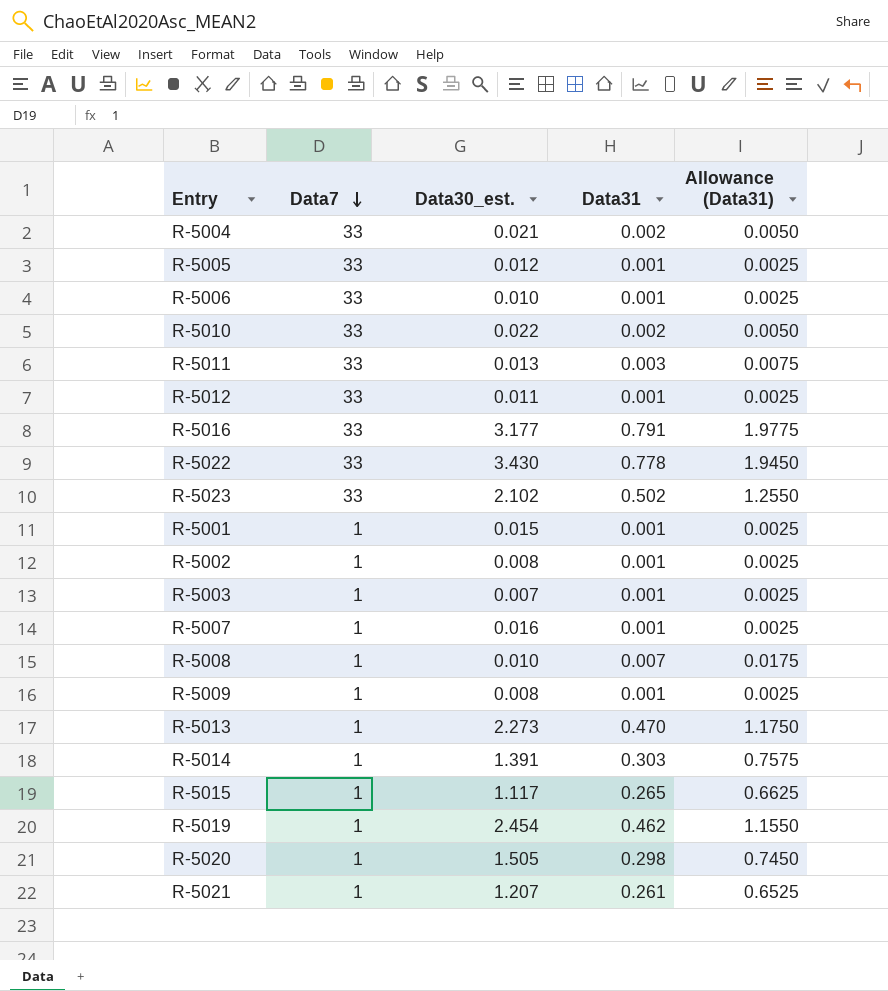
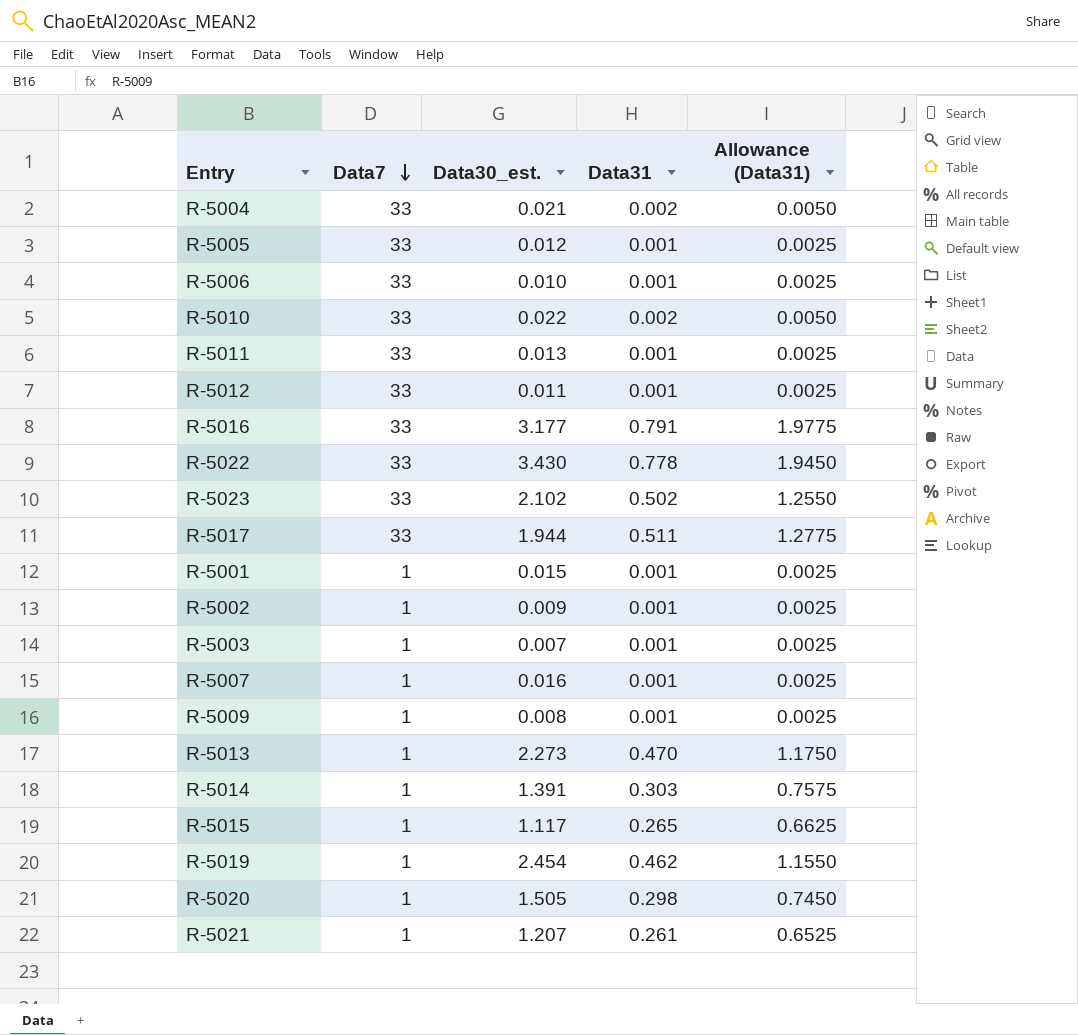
row R-5008: 1 | 0.010 | 0.007 | 0.0175 -> none
R-5011 | Data31: 0.003 -> 0.001
R-5011 | Allowance (Data31): 0.0075 -> 0.0025
row R-5017: none -> 33 | 1.944 | 0.511 | 1.2775
R-5002 | Data30_est.: 0.008 -> 0.009

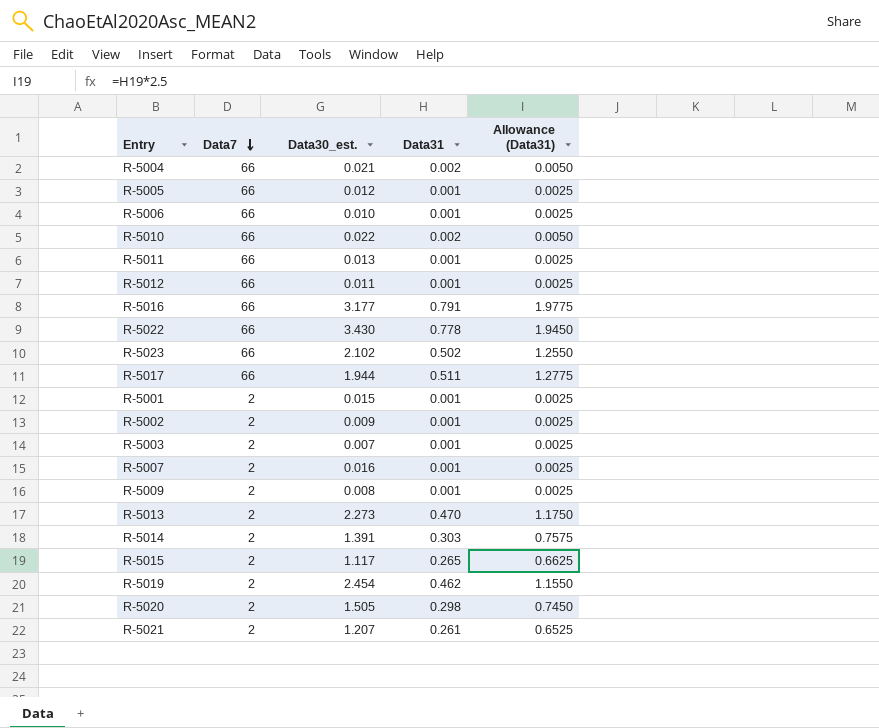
R-5004 | Data7: 33 -> 66
R-5005 | Data7: 33 -> 66
R-5006 | Data7: 33 -> 66
R-5010 | Data7: 33 -> 66
R-5011 | Data7: 33 -> 66
R-5012 | Data7: 33 -> 66
R-5016 | Data7: 33 -> 66
R-5022 | Data7: 33 -> 66
R-5023 | Data7: 33 -> 66
R-5017 | Data7: 33 -> 66
R-5001 | Data7: 1 -> 2
R-5002 | Data7: 1 -> 2
R-5003 | Data7: 1 -> 2
R-5007 | Data7: 1 -> 2
R-5009 | Data7: 1 -> 2
R-5013 | Data7: 1 -> 2
R-5014 | Data7: 1 -> 2
R-5015 | Data7: 1 -> 2
R-5019 | Data7: 1 -> 2
R-5020 | Data7: 1 -> 2
R-5021 | Data7: 1 -> 2

